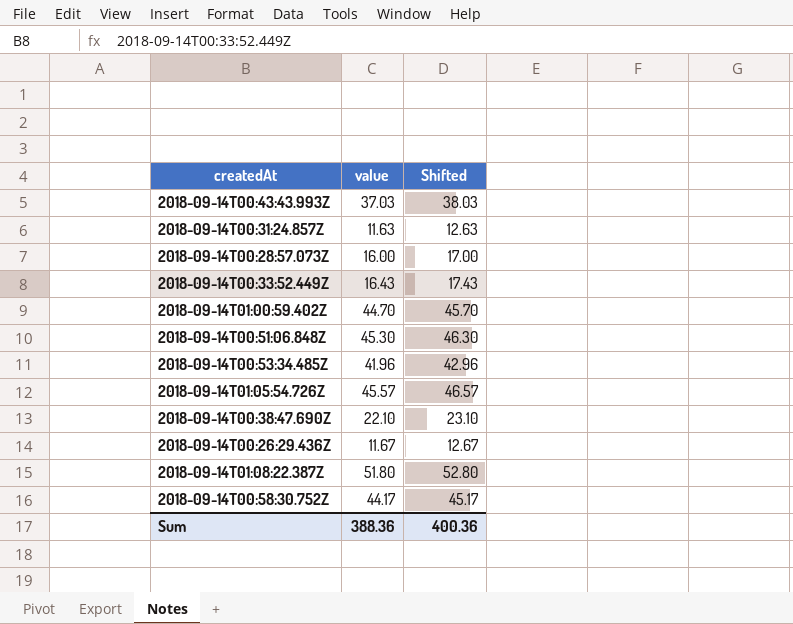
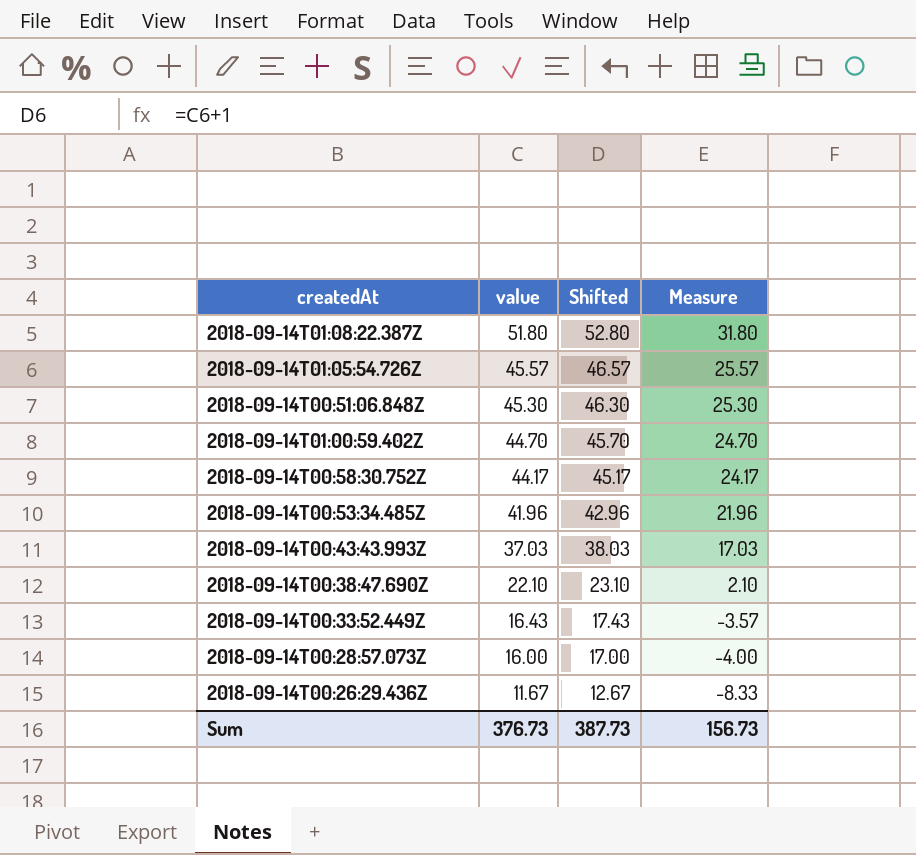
row order: none -> value descending
column Measure | formula: none -> [value] - 20
row 2018-09-14T00:31:24.857Z: 11.63 | 12.63 -> none
Sum | value: 388.36 -> 376.73
Sum | Shifted: 400.36 -> 387.73

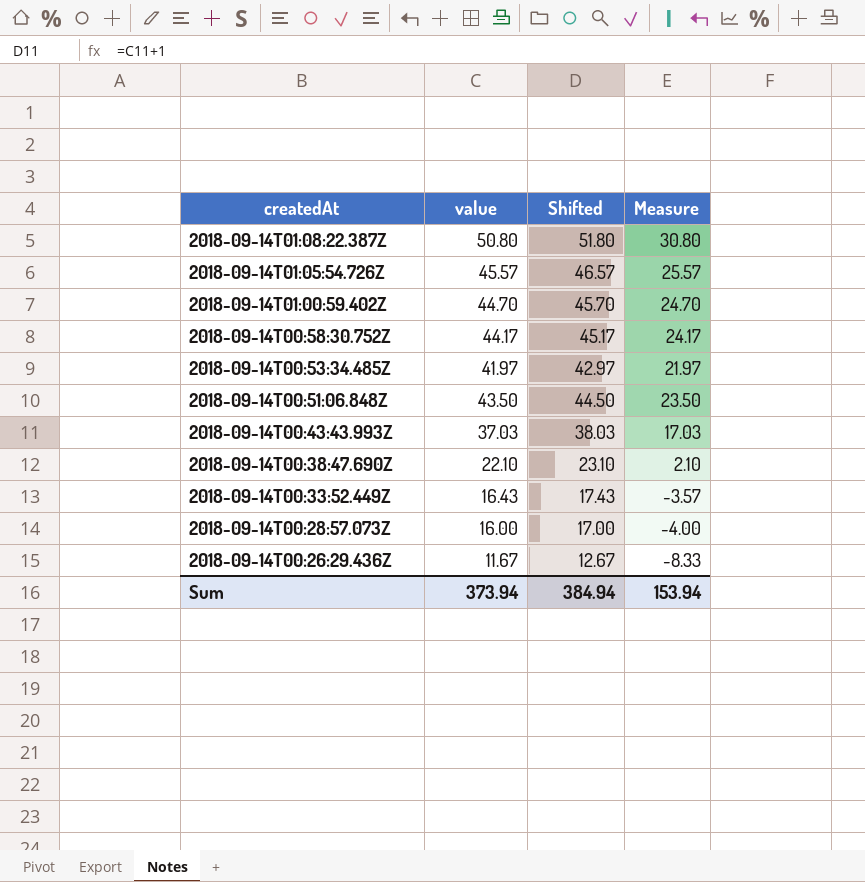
row order: value descending -> createdAt descending
2018-09-14T01:08:22.387Z | value: 51.80 -> 50.80
2018-09-14T01:08:22.387Z | Shifted: 52.80 -> 51.80
2018-09-14T01:08:22.387Z | Measure: 31.80 -> 30.80
2018-09-14T00:53:34.485Z | value: 41.96 -> 41.97
2018-09-14T00:53:34.485Z | Shifted: 42.96 -> 42.97
2018-09-14T00:53:34.485Z | Measure: 21.96 -> 21.97
2018-09-14T00:51:06.848Z | value: 45.30 -> 43.50
2018-09-14T00:51:06.848Z | Shifted: 46.30 -> 44.50
2018-09-14T00:51:06.848Z | Measure: 25.30 -> 23.50
Sum | value: 376.73 -> 373.94
Sum | Shifted: 387.73 -> 384.94
Sum | Measure: 156.73 -> 153.94

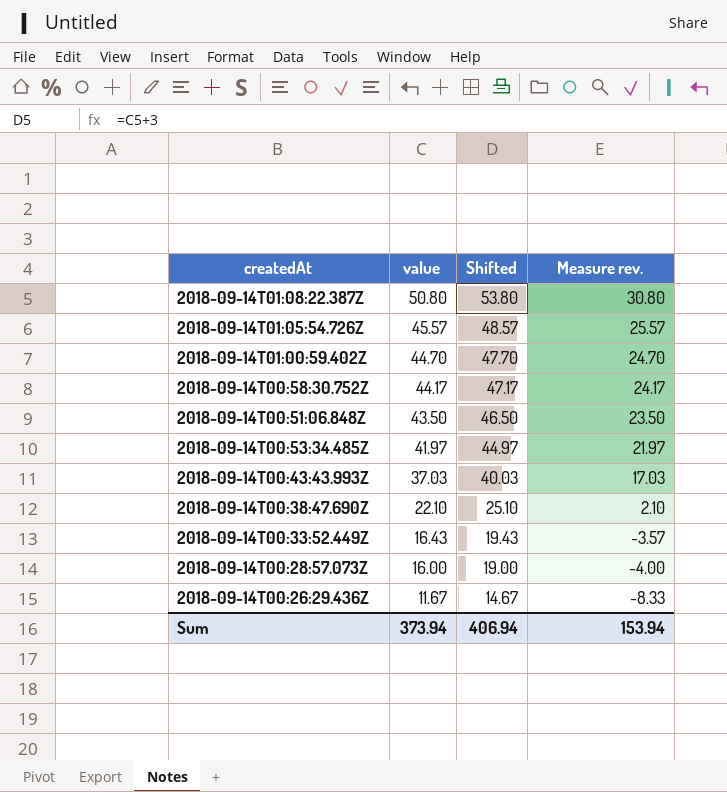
row order: createdAt descending -> value descending
column Shifted | formula: [value] + 1 -> [value] + 3
column name: Measure -> Measure rev.
Sum | Shifted: 384.94 -> 406.94

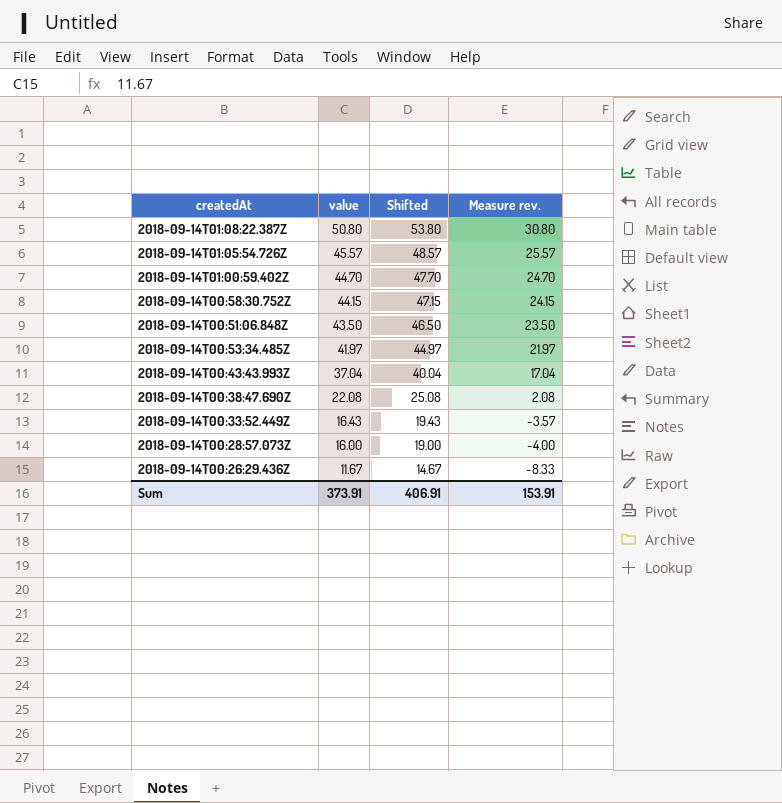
2018-09-14T00:58:30.752Z | value: 44.17 -> 44.15
2018-09-14T00:58:30.752Z | Shifted: 47.17 -> 47.15
2018-09-14T00:58:30.752Z | Measure rev.: 24.17 -> 24.15
2018-09-14T00:43:43.993Z | value: 37.03 -> 37.04
2018-09-14T00:43:43.993Z | Shifted: 40.03 -> 40.04
2018-09-14T00:43:43.993Z | Measure rev.: 17.03 -> 17.04
2018-09-14T00:38:47.690Z | value: 22.10 -> 22.08
2018-09-14T00:38:47.690Z | Shifted: 25.10 -> 25.08
2018-09-14T00:38:47.690Z | Measure rev.: 2.10 -> 2.08
Sum | value: 373.94 -> 373.91
Sum | Shifted: 406.94 -> 406.91
Sum | Measure rev.: 153.94 -> 153.91

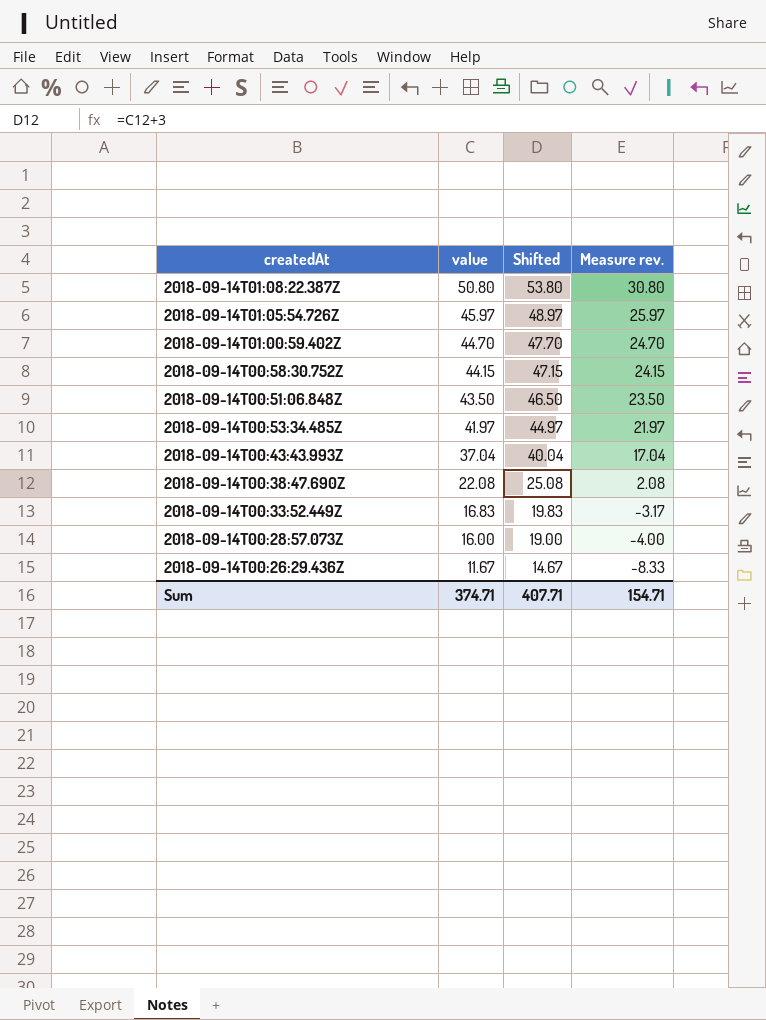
2018-09-14T01:05:54.726Z | value: 45.57 -> 45.97
2018-09-14T01:05:54.726Z | Shifted: 48.57 -> 48.97
2018-09-14T01:05:54.726Z | Measure rev.: 25.57 -> 25.97
2018-09-14T00:33:52.449Z | value: 16.43 -> 16.83
2018-09-14T00:33:52.449Z | Shifted: 19.43 -> 19.83
2018-09-14T00:33:52.449Z | Measure rev.: -3.57 -> -3.17
Sum | value: 373.91 -> 374.71
Sum | Shifted: 406.91 -> 407.71
Sum | Measure rev.: 153.91 -> 154.71

